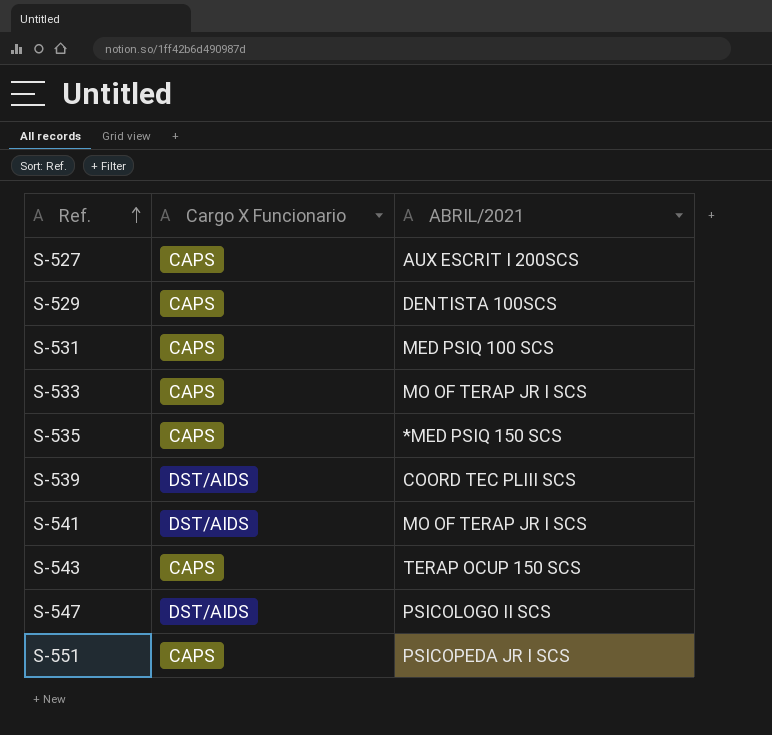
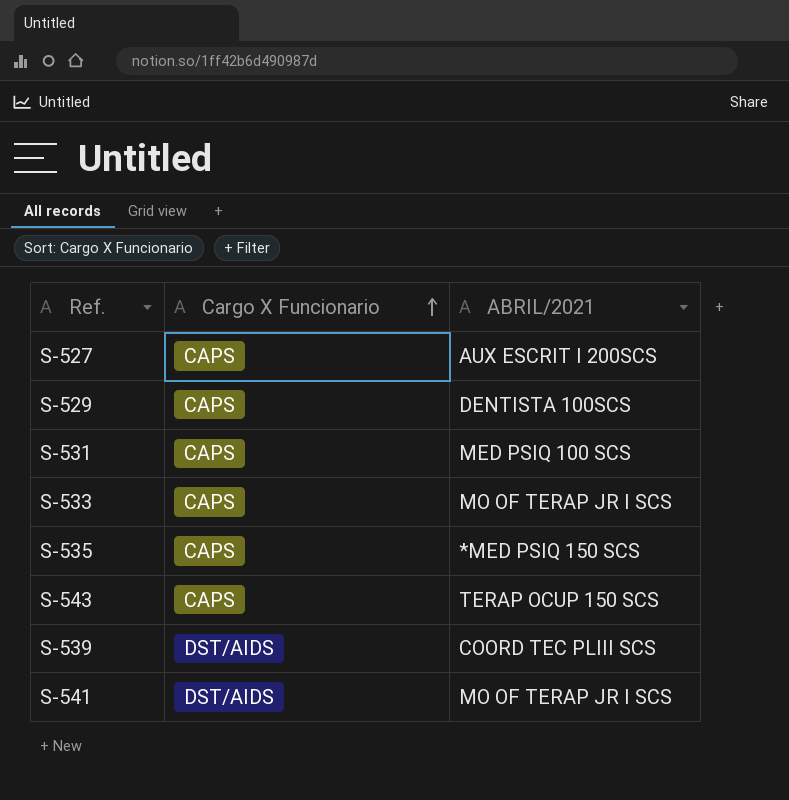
row order: Ref. ascending -> Cargo X Funcionario ascending
row S-547: DST/AIDS | PSICOLOGO II SCS -> none
row S-551: CAPS | PSICOPEDA JR I SCS -> none

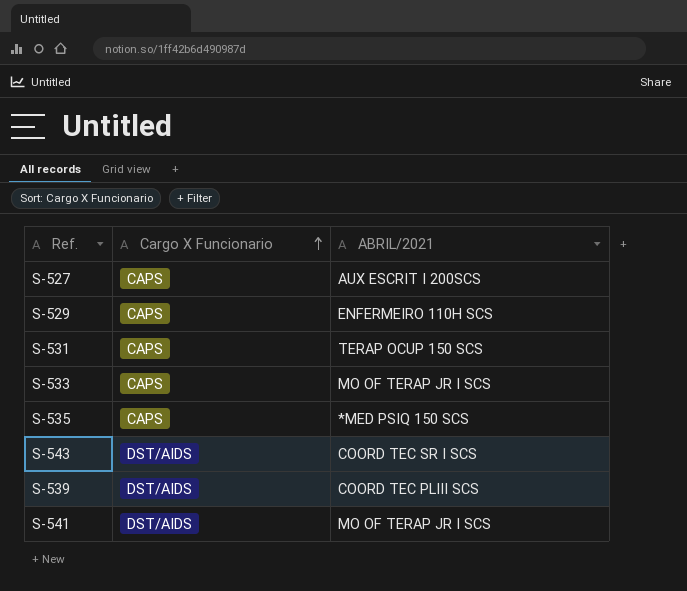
S-529 | ABRIL/2021: DENTISTA 100SCS -> ENFERMEIRO 110H SCS
S-531 | ABRIL/2021: MED PSIQ 100 SCS -> TERAP OCUP 150 SCS
S-543 | Cargo X Funcionario: CAPS -> DST/AIDS
S-543 | ABRIL/2021: TERAP OCUP 150 SCS -> COORD TEC SR I SCS

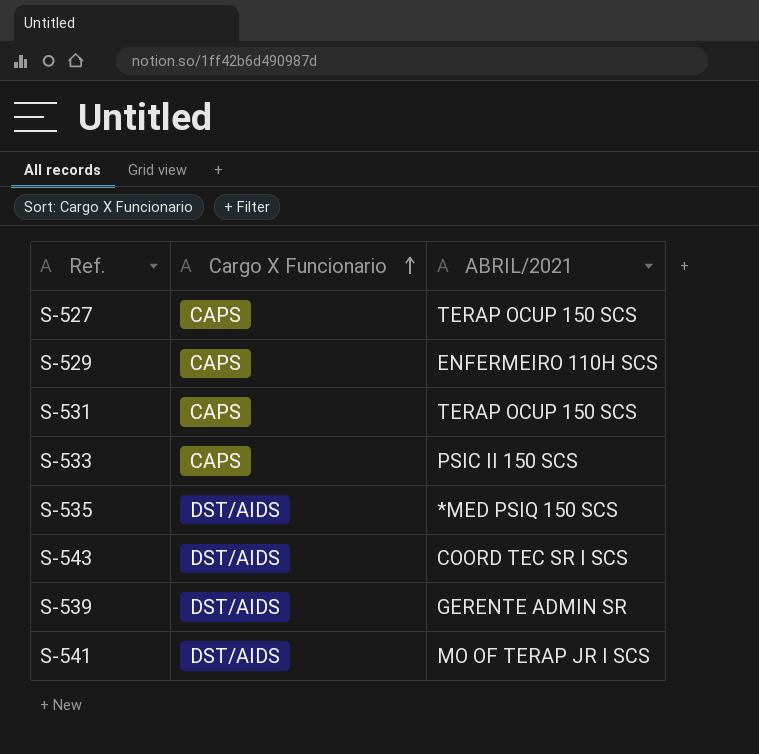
S-527 | ABRIL/2021: AUX ESCRIT I 200SCS -> TERAP OCUP 150 SCS
S-533 | ABRIL/2021: MO OF TERAP JR I SCS -> PSIC II 150 SCS
S-535 | Cargo X Funcionario: CAPS -> DST/AIDS
S-539 | ABRIL/2021: COORD TEC PLIII SCS -> GERENTE ADMIN SR

